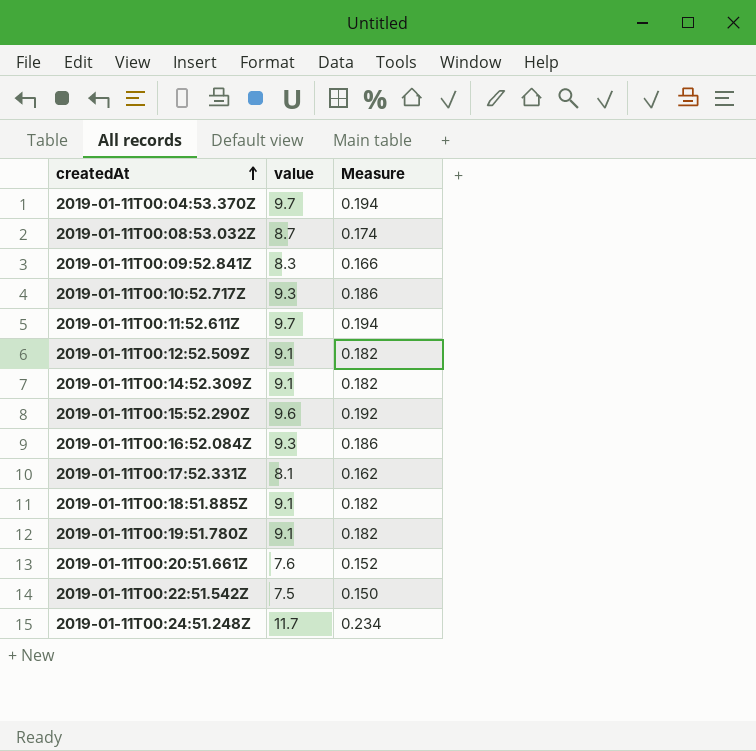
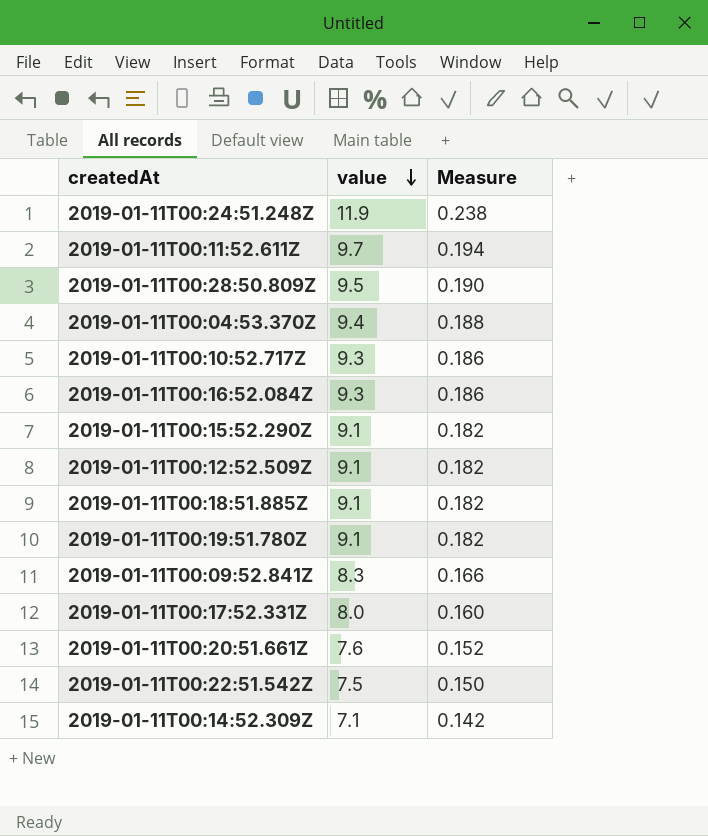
row order: createdAt ascending -> value descending
row 2019-01-11T00:08:53.032Z: 8.7 | 0.174 -> none
2019-01-11T00:24:51.248Z | value: 11.7 -> 11.9
2019-01-11T00:24:51.248Z | Measure: 0.234 -> 0.238
row 2019-01-11T00:28:50.809Z: none -> 9.5 | 0.190
2019-01-11T00:04:53.370Z | value: 9.7 -> 9.4
2019-01-11T00:04:53.370Z | Measure: 0.194 -> 0.188
2019-01-11T00:15:52.290Z | value: 9.6 -> 9.1
2019-01-11T00:15:52.290Z | Measure: 0.192 -> 0.182
2019-01-11T00:17:52.331Z | value: 8.1 -> 8.0
2019-01-11T00:17:52.331Z | Measure: 0.162 -> 0.160
2019-01-11T00:14:52.309Z | value: 9.1 -> 7.1
2019-01-11T00:14:52.309Z | Measure: 0.182 -> 0.142

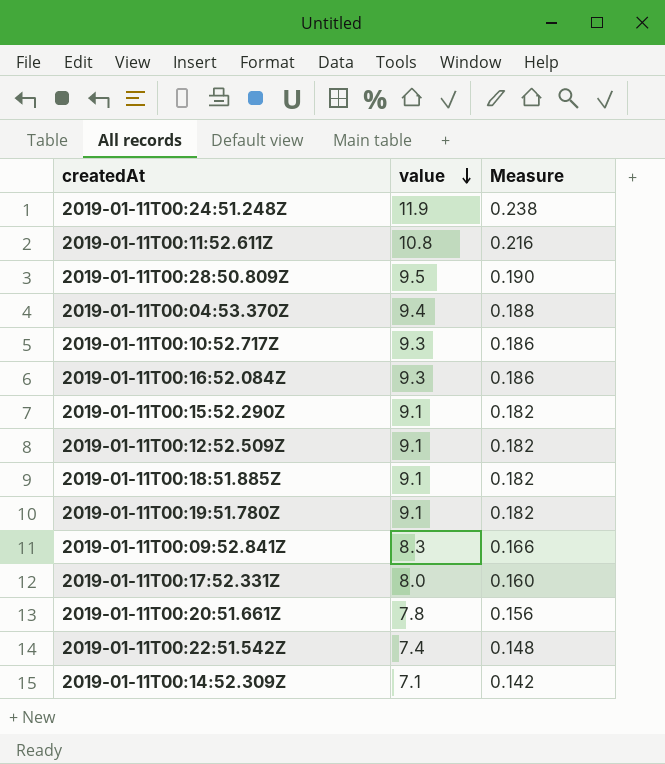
2019-01-11T00:11:52.611Z | value: 9.7 -> 10.8
2019-01-11T00:11:52.611Z | Measure: 0.194 -> 0.216
2019-01-11T00:20:51.661Z | value: 7.6 -> 7.8
2019-01-11T00:20:51.661Z | Measure: 0.152 -> 0.156
2019-01-11T00:22:51.542Z | value: 7.5 -> 7.4
2019-01-11T00:22:51.542Z | Measure: 0.150 -> 0.148

